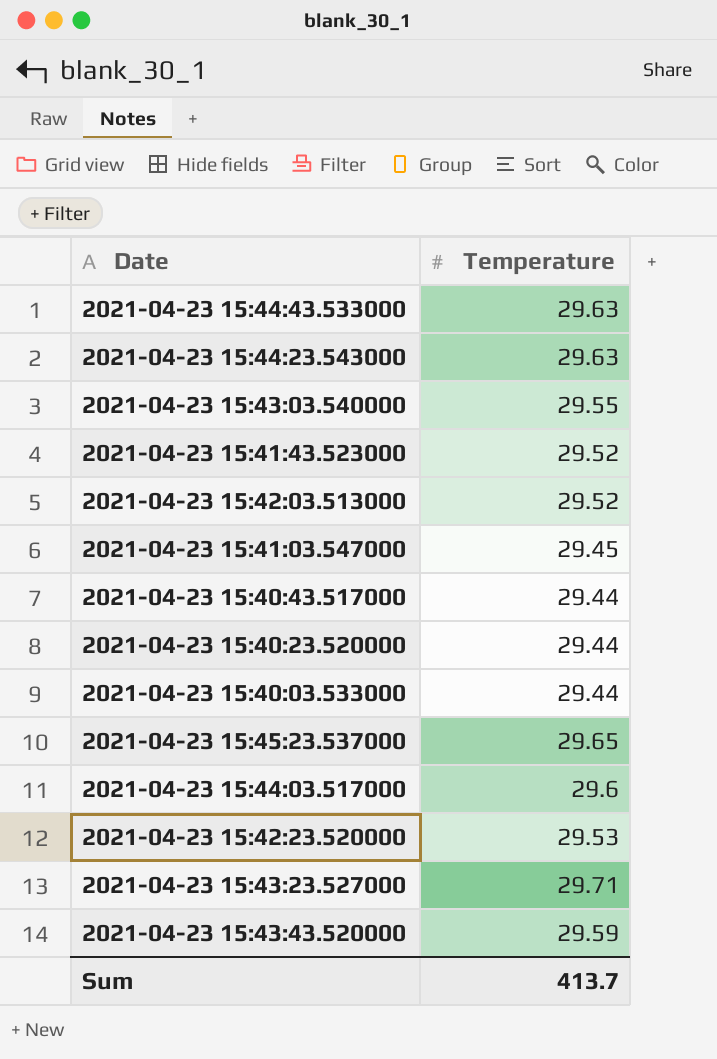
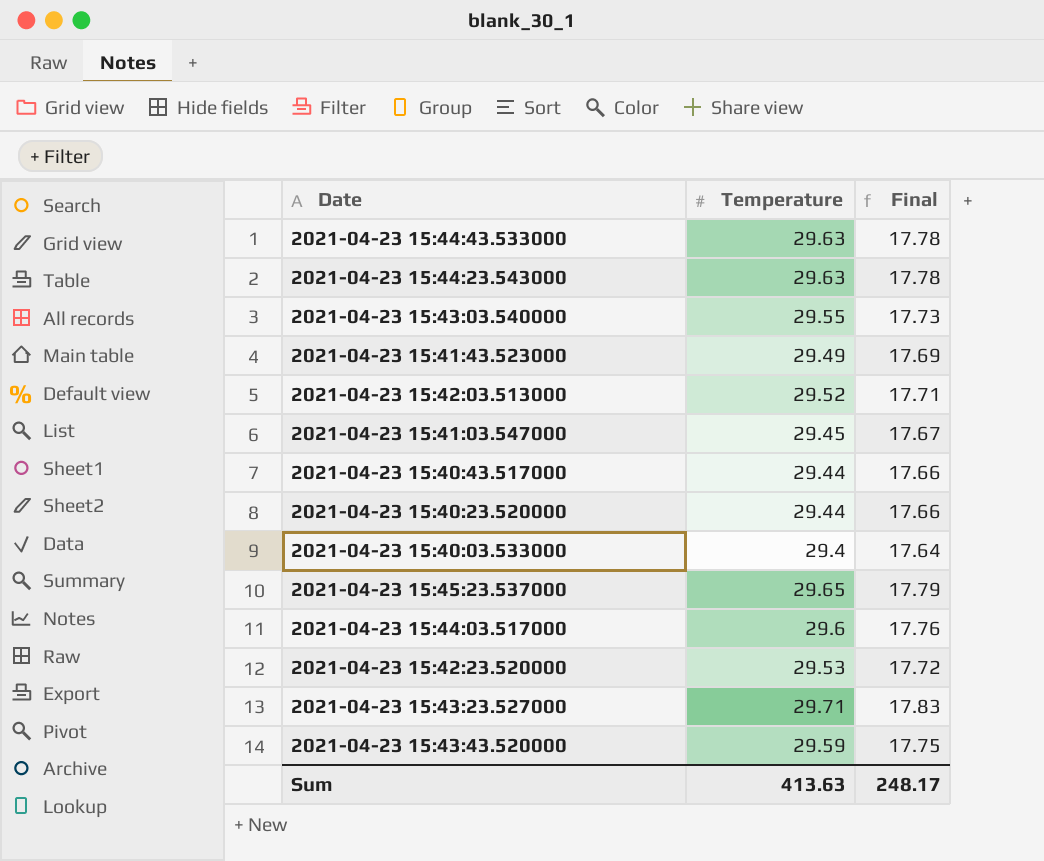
column Final | formula: none -> [Temperature] * 0.6
2021-04-23 15:41:43.523000 | Temperature: 29.52 -> 29.49
2021-04-23 15:40:03.533000 | Temperature: 29.44 -> 29.4
Sum | Temperature: 413.7 -> 413.63

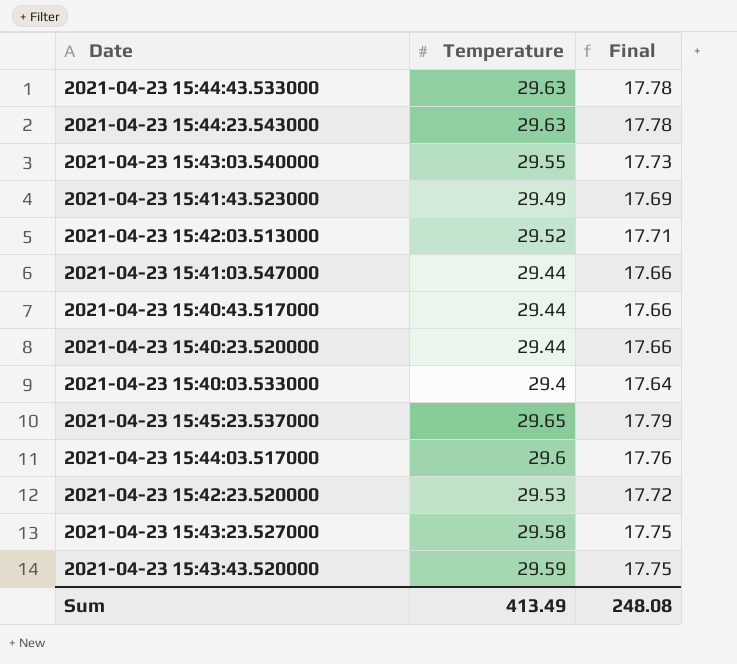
2021-04-23 15:41:03.547000 | Temperature: 29.45 -> 29.44
2021-04-23 15:41:03.547000 | Final: 17.67 -> 17.66
2021-04-23 15:43:23.527000 | Temperature: 29.71 -> 29.58
2021-04-23 15:43:23.527000 | Final: 17.83 -> 17.75
Sum | Temperature: 413.63 -> 413.49
Sum | Final: 248.17 -> 248.08

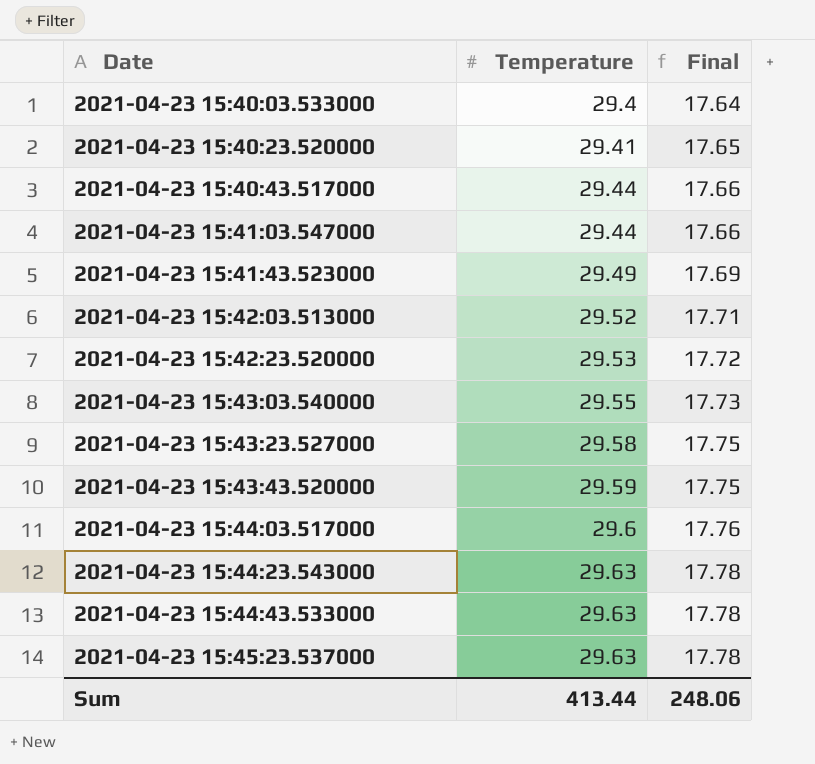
row order: none -> Date ascending
2021-04-23 15:40:23.520000 | Temperature: 29.44 -> 29.41
2021-04-23 15:40:23.520000 | Final: 17.66 -> 17.65
2021-04-23 15:45:23.537000 | Temperature: 29.65 -> 29.63
2021-04-23 15:45:23.537000 | Final: 17.79 -> 17.78
Sum | Temperature: 413.49 -> 413.44
Sum | Final: 248.08 -> 248.06

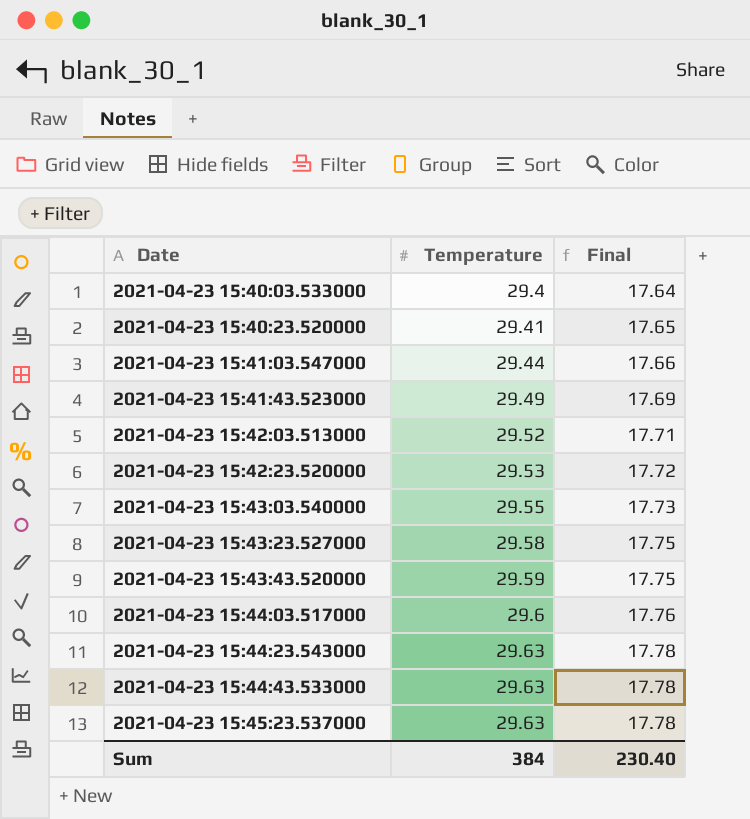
row 2021-04-23 15:40:43.517000: 29.44 | 17.66 -> none
Sum | Temperature: 413.44 -> 384
Sum | Final: 248.06 -> 230.40

